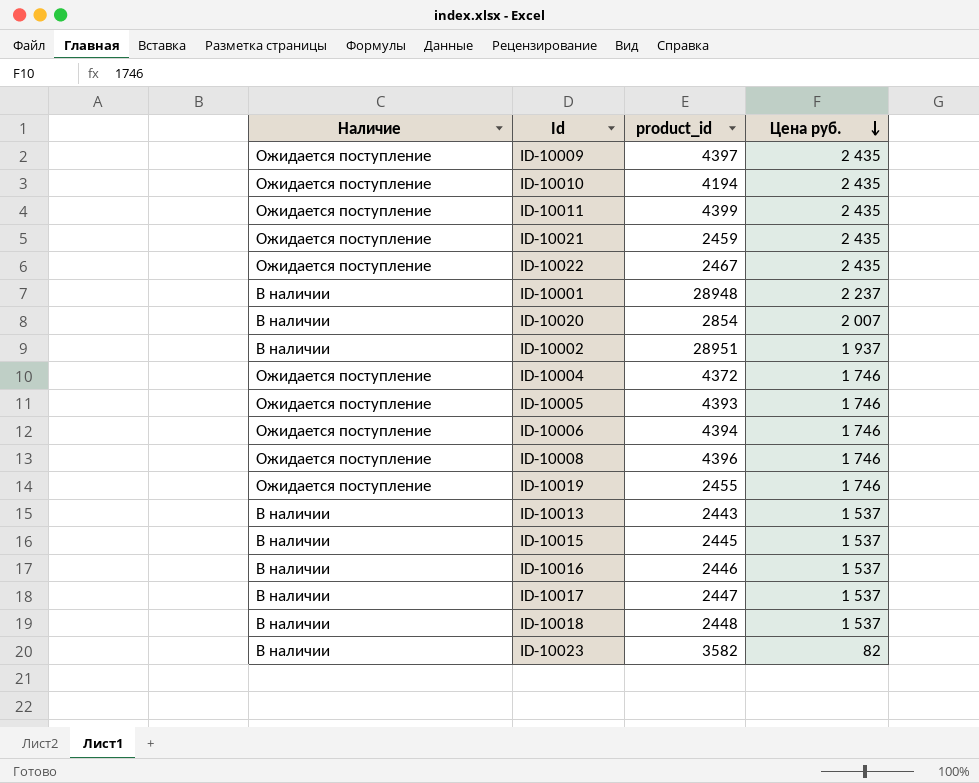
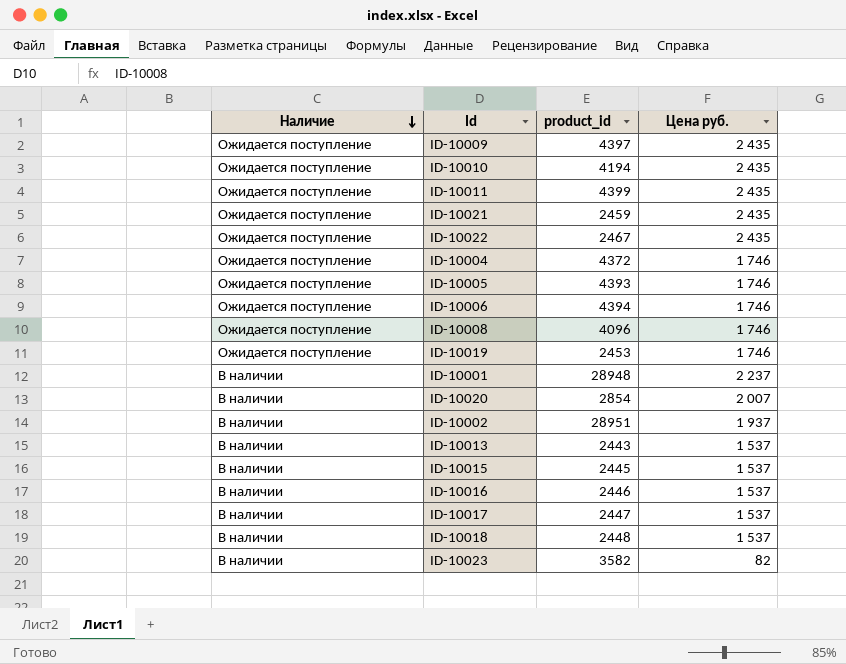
row order: Цена руб. descending -> Наличие descending
ID-10008 | product_id: 4396 -> 4096
ID-10019 | product_id: 2455 -> 2453

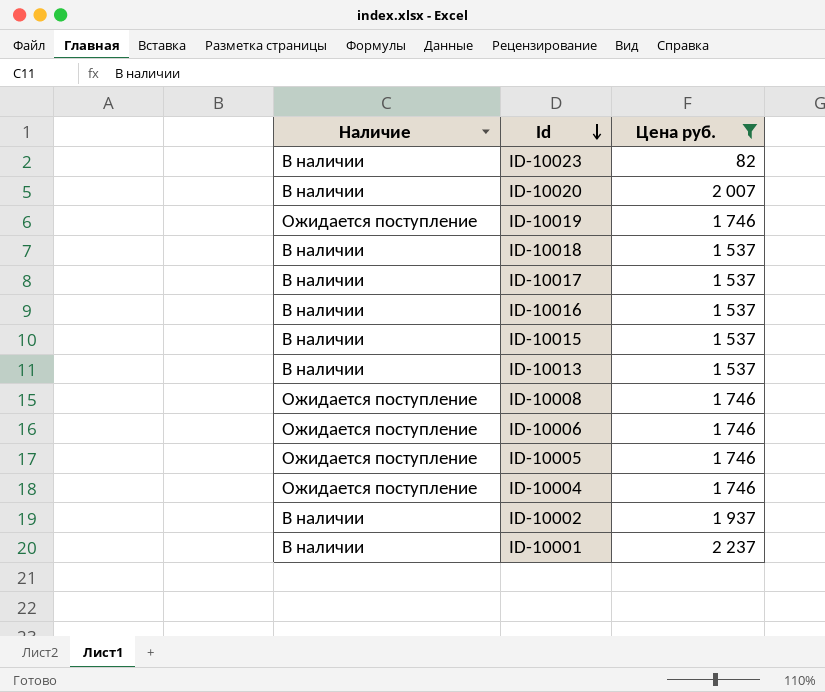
filter: none -> Цена руб. != 2 435
row order: Наличие descending -> Id descending
column product_id | position: 3 -> none

